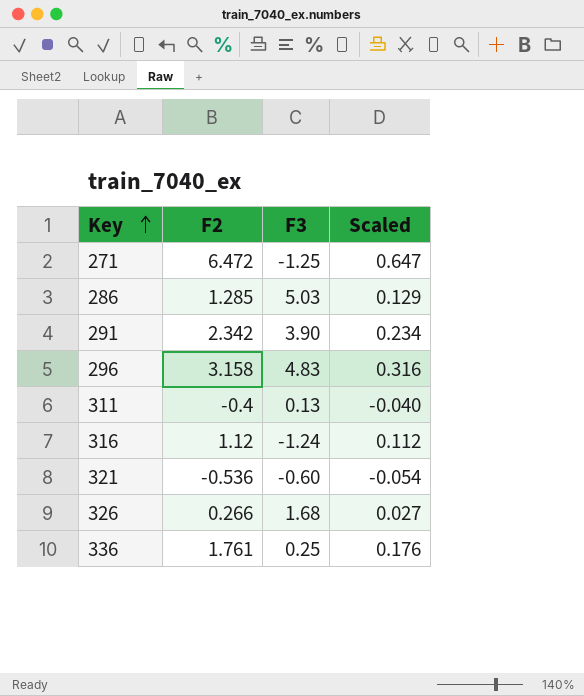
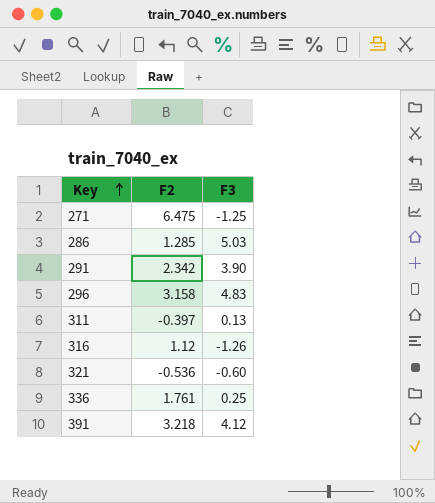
column Scaled | formula: [F2] * 0.1 -> none
row 326: 0.266 | 1.68 | 0.027 -> none
271 | F2: 6.472 -> 6.475
311 | F2: -0.4 -> -0.397
316 | F3: -1.24 -> -1.26
row 391: none -> 3.218 | 4.12

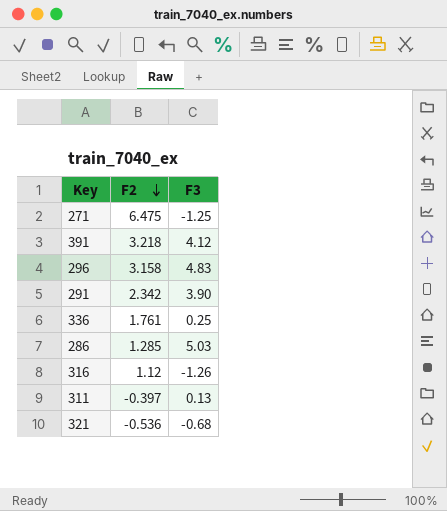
row order: Key ascending -> F2 descending
321 | F3: -0.60 -> -0.68

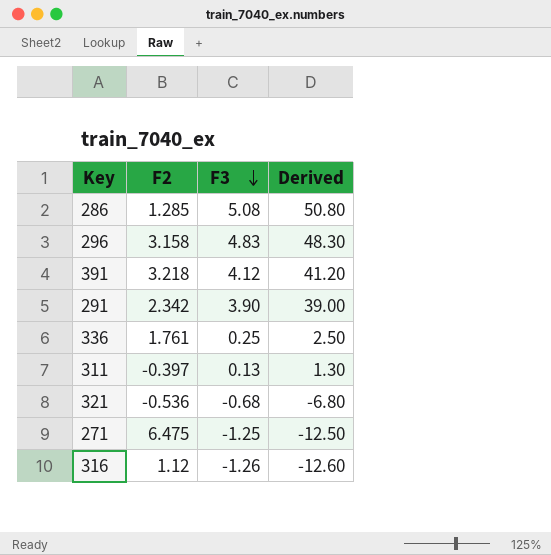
row order: F2 descending -> F3 descending
column Derived | formula: none -> [F3] * 10
286 | F3: 5.03 -> 5.08

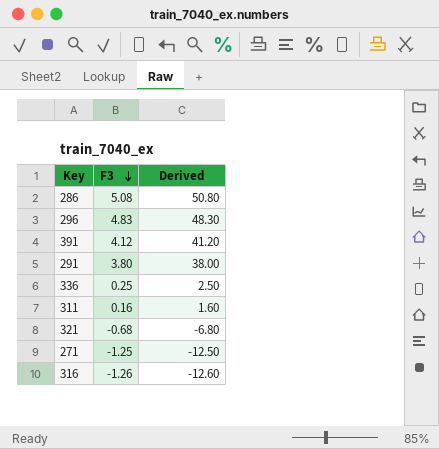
column F2 | position: 2 -> none
291 | F3: 3.90 -> 3.80
291 | Derived: 39.00 -> 38.00
311 | F3: 0.13 -> 0.16
311 | Derived: 1.30 -> 1.60

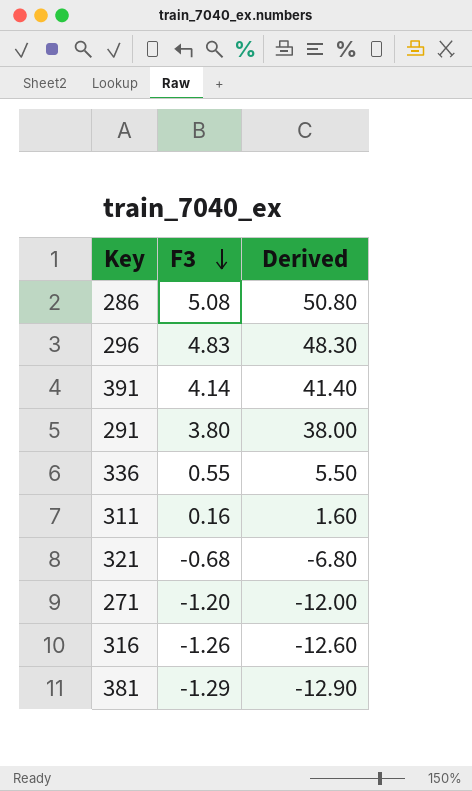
391 | F3: 4.12 -> 4.14
391 | Derived: 41.20 -> 41.40
336 | F3: 0.25 -> 0.55
336 | Derived: 2.50 -> 5.50
271 | F3: -1.25 -> -1.20
271 | Derived: -12.50 -> -12.00
row 381: none -> -1.29 | -12.90

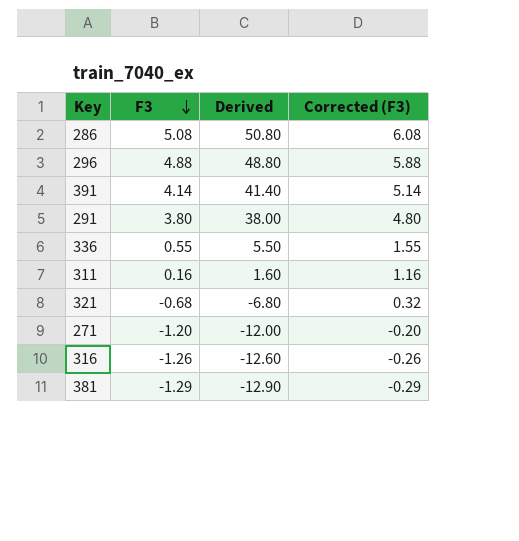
column Corrected (F3) | formula: none -> [F3] + 1
296 | F3: 4.83 -> 4.88
296 | Derived: 48.30 -> 48.80

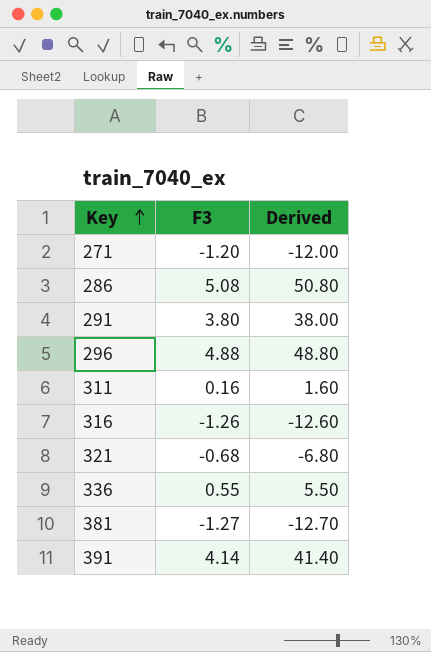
row order: F3 descending -> Key ascending
column Corrected (F3) | formula: [F3] + 1 -> none
381 | F3: -1.29 -> -1.27
381 | Derived: -12.90 -> -12.70

